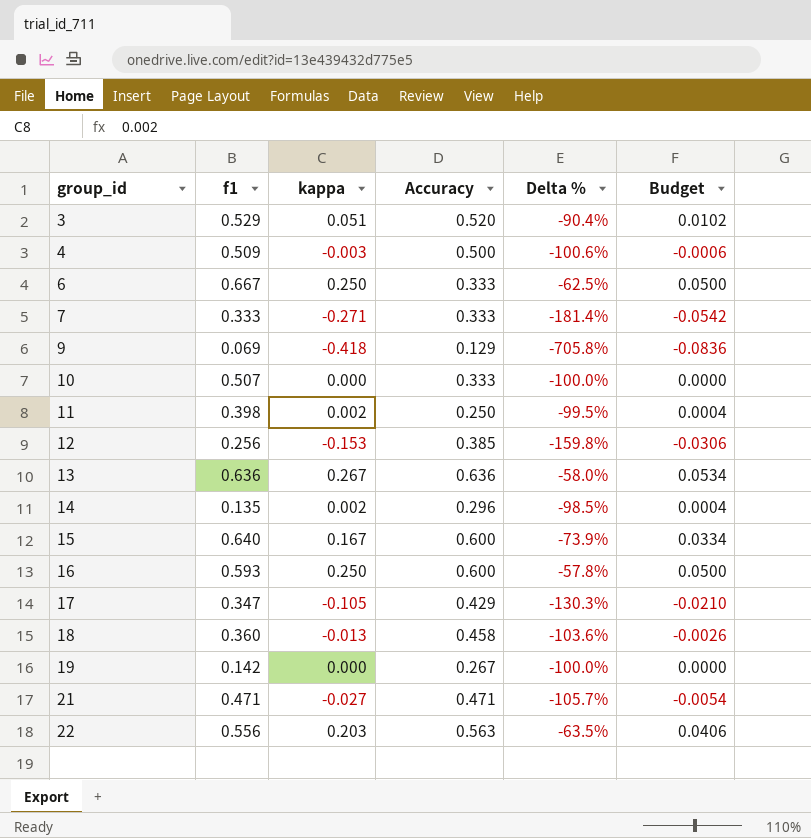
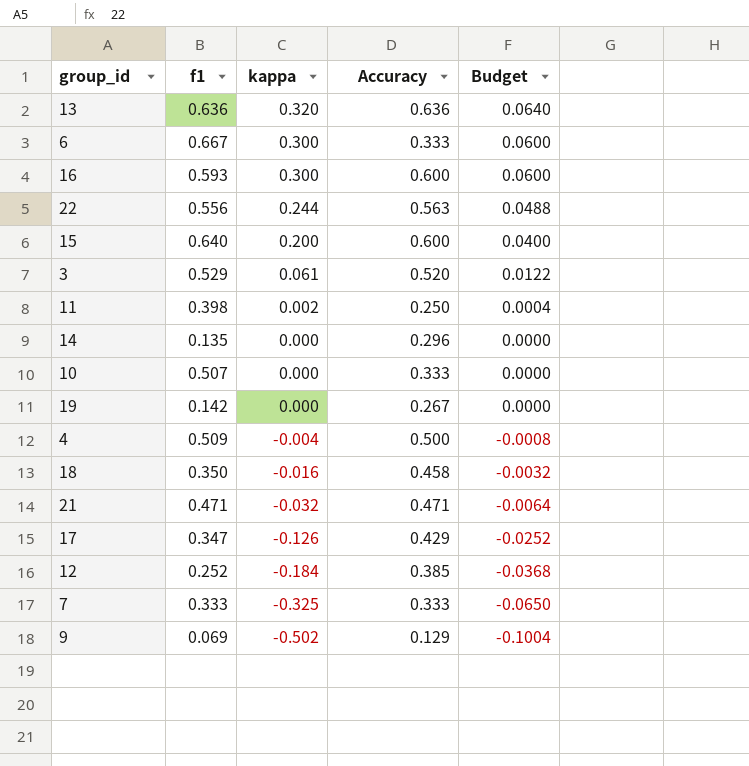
row order: group_id ascending -> kappa descending
column Delta % | formula: ([kappa] - [f1]) / [f1] -> none
13 | kappa: 0.267 -> 0.320
13 | Budget: 0.0534 -> 0.0640
6 | kappa: 0.250 -> 0.300
6 | Budget: 0.0500 -> 0.0600
16 | kappa: 0.250 -> 0.300
16 | Budget: 0.0500 -> 0.0600
22 | kappa: 0.203 -> 0.244
22 | Budget: 0.0406 -> 0.0488
15 | kappa: 0.167 -> 0.200
15 | Budget: 0.0334 -> 0.0400
3 | kappa: 0.051 -> 0.061
3 | Budget: 0.0102 -> 0.0122
14 | kappa: 0.002 -> 0.000
14 | Budget: 0.0004 -> 0.0000
4 | kappa: -0.003 -> -0.004
4 | Budget: -0.0006 -> -0.0008
18 | f1: 0.360 -> 0.350
18 | kappa: -0.013 -> -0.016
18 | Budget: -0.0026 -> -0.0032
21 | kappa: -0.027 -> -0.032
21 | Budget: -0.0054 -> -0.0064
17 | kappa: -0.105 -> -0.126
17 | Budget: -0.0210 -> -0.0252
12 | f1: 0.256 -> 0.252
12 | kappa: -0.153 -> -0.184
12 | Budget: -0.0306 -> -0.0368
7 | kappa: -0.271 -> -0.325
7 | Budget: -0.0542 -> -0.0650
9 | kappa: -0.418 -> -0.502
9 | Budget: -0.0836 -> -0.1004

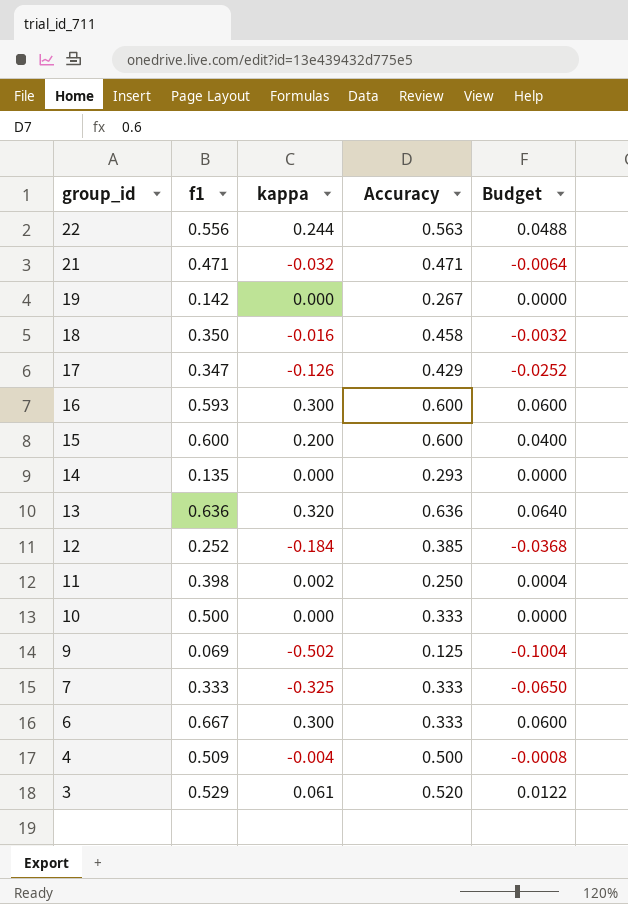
row order: kappa descending -> group_id descending
15 | f1: 0.640 -> 0.600
14 | Accuracy: 0.296 -> 0.293
10 | f1: 0.507 -> 0.500
9 | Accuracy: 0.129 -> 0.125

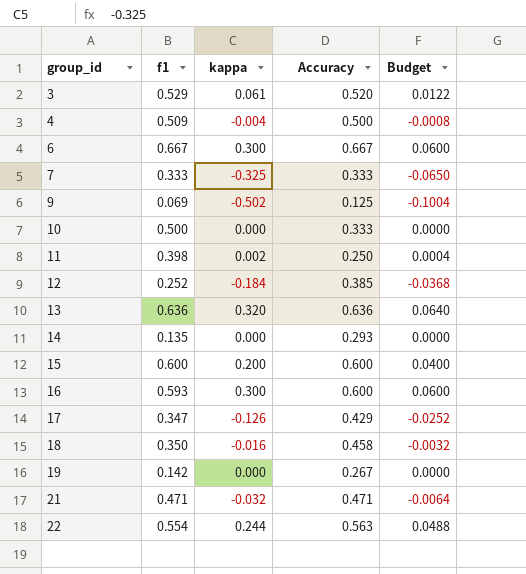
row order: group_id descending -> group_id ascending
6 | Accuracy: 0.333 -> 0.667
22 | f1: 0.556 -> 0.554

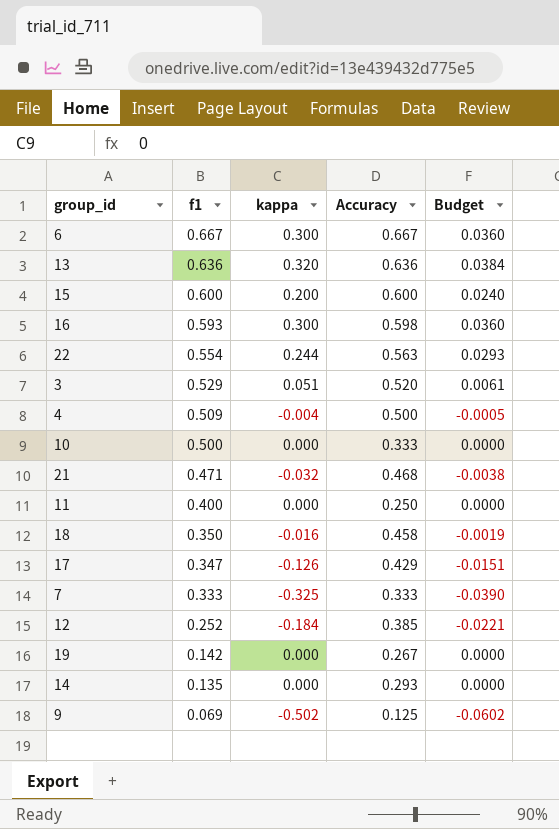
row order: group_id ascending -> f1 descending
column Budget | formula: [kappa] * 0.2 -> [kappa] * 0.12
16 | Accuracy: 0.600 -> 0.598
3 | kappa: 0.061 -> 0.051
21 | Accuracy: 0.471 -> 0.468
11 | f1: 0.398 -> 0.400
11 | kappa: 0.002 -> 0.000

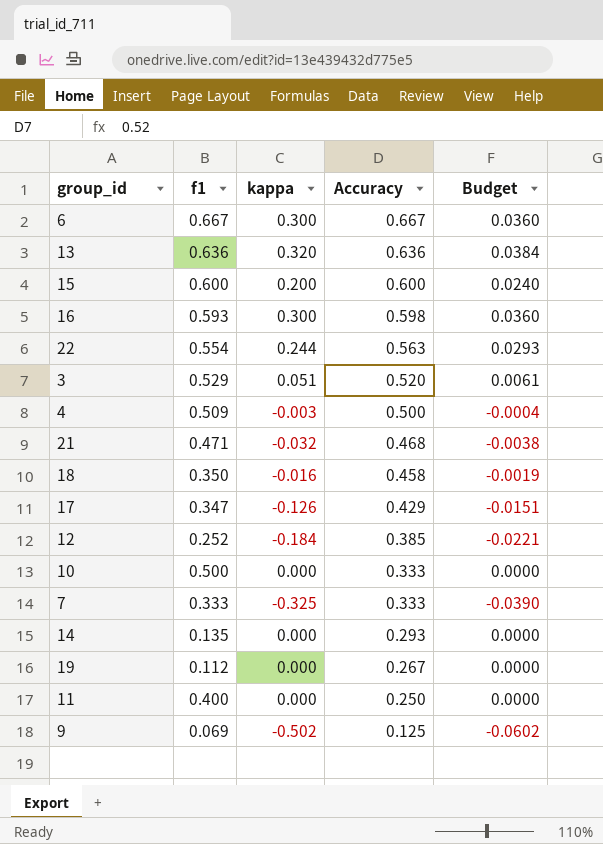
row order: f1 descending -> Accuracy descending
4 | kappa: -0.004 -> -0.003
4 | Budget: -0.0005 -> -0.0004
19 | f1: 0.142 -> 0.112

